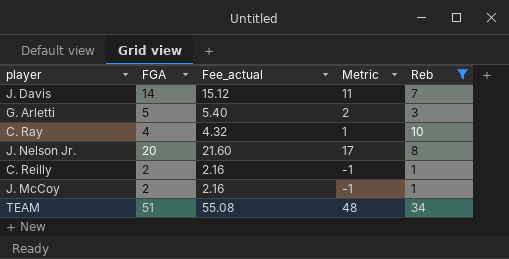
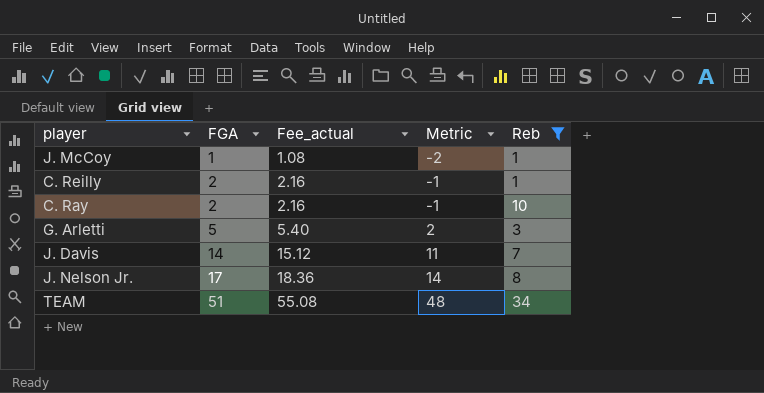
row order: none -> FGA ascending
J. McCoy | FGA: 2 -> 1
J. McCoy | Fee_actual: 2.16 -> 1.08
J. McCoy | Metric: -1 -> -2
C. Ray | FGA: 4 -> 2
C. Ray | Fee_actual: 4.32 -> 2.16
C. Ray | Metric: 1 -> -1
J. Nelson Jr. | FGA: 20 -> 17
J. Nelson Jr. | Fee_actual: 21.60 -> 18.36
J. Nelson Jr. | Metric: 17 -> 14

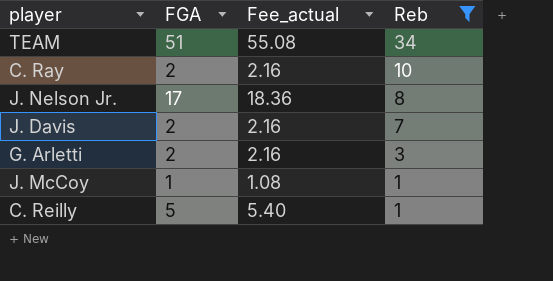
row order: FGA ascending -> Reb descending
column Metric | formula: [FGA] - 3 -> none
J. Davis | FGA: 14 -> 2
J. Davis | Fee_actual: 15.12 -> 2.16
G. Arletti | FGA: 5 -> 2
G. Arletti | Fee_actual: 5.40 -> 2.16
C. Reilly | FGA: 2 -> 5
C. Reilly | Fee_actual: 2.16 -> 5.40

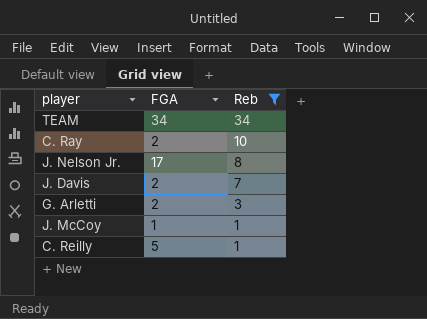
column Fee_actual | formula: [FGA] * 1.08 -> none
TEAM | FGA: 51 -> 34

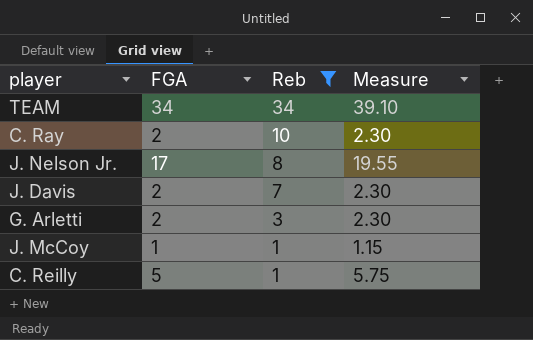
column Measure | formula: none -> [FGA] * 1.15

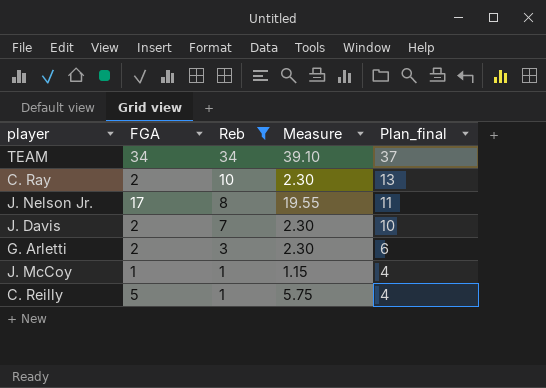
column Plan_final | formula: none -> [Reb] + 3

